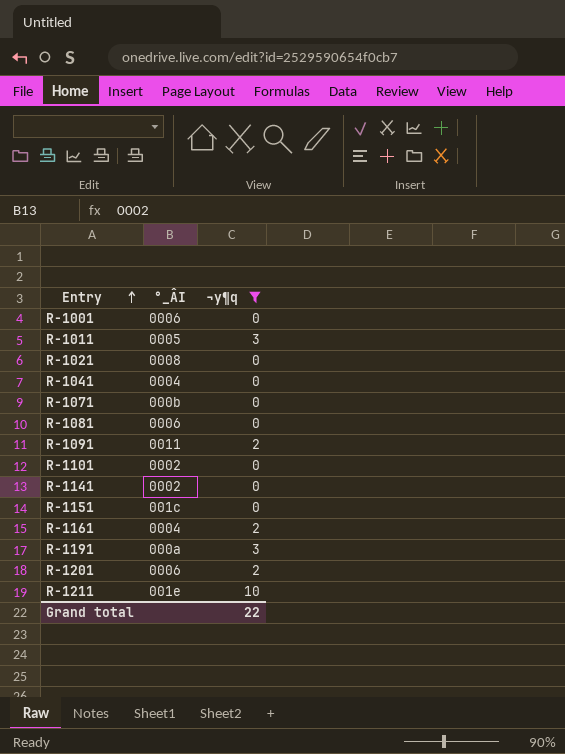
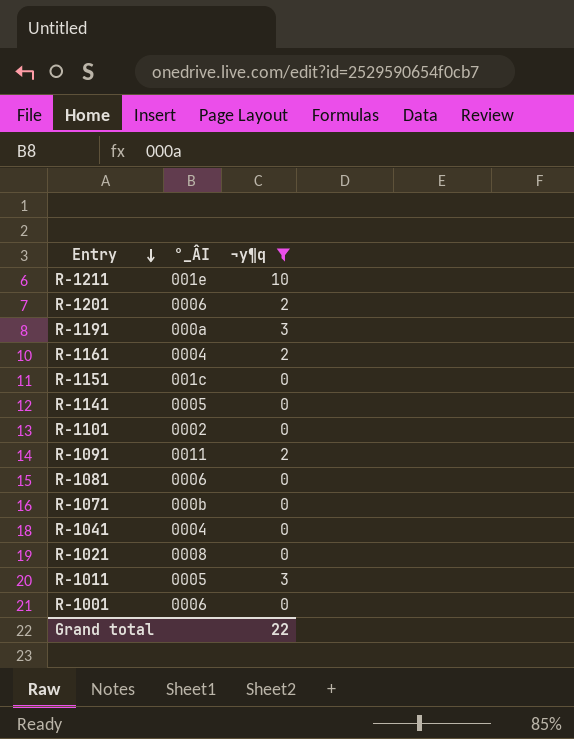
row order: Entry ascending -> Entry descending
R-1141 | °_ÂI: 0002 -> 0005

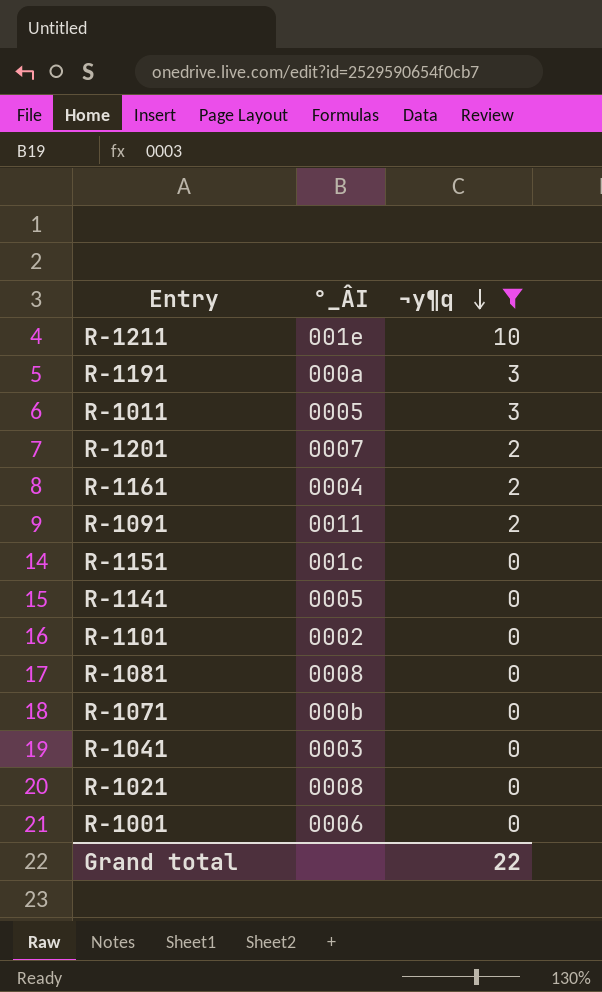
row order: Entry descending -> ¬y¶q descending
R-1201 | °_ÂI: 0006 -> 0007
R-1081 | °_ÂI: 0006 -> 0008
R-1041 | °_ÂI: 0004 -> 0003

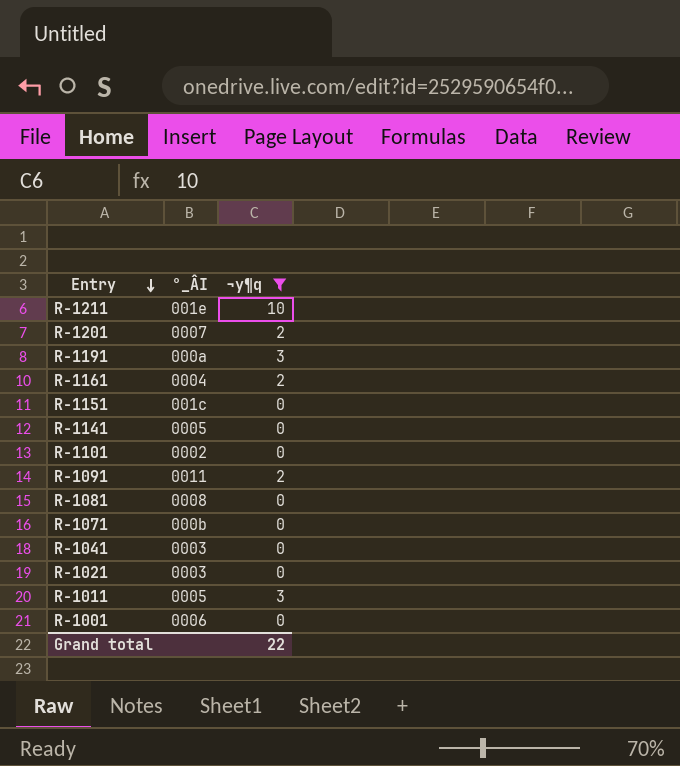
row order: ¬y¶q descending -> Entry descending
R-1021 | °_ÂI: 0008 -> 0003

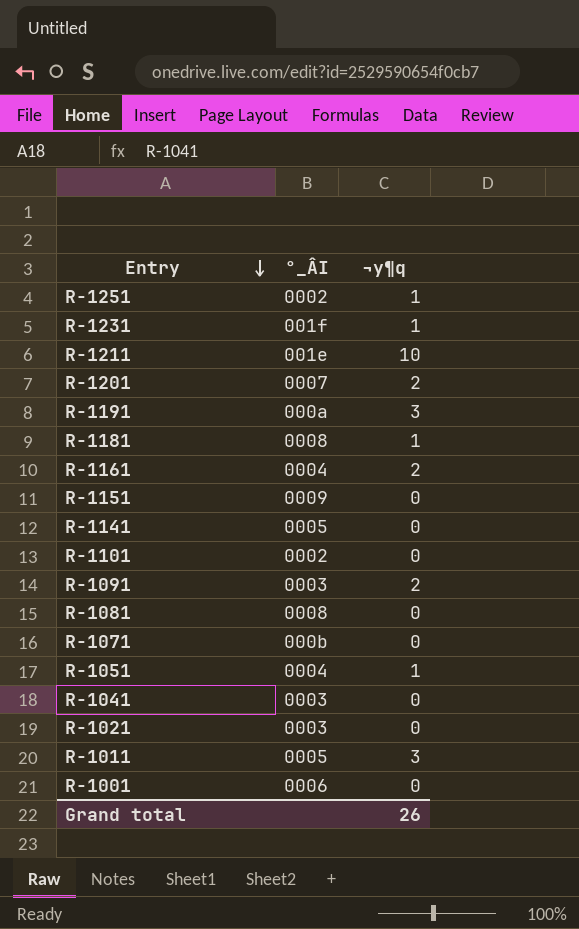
filter: ¬y¶q != 1 -> none
R-1151 | °_ÂI: 001c -> 0009
R-1091 | °_ÂI: 0011 -> 0003
Grand total | ¬y¶q: 22 -> 26

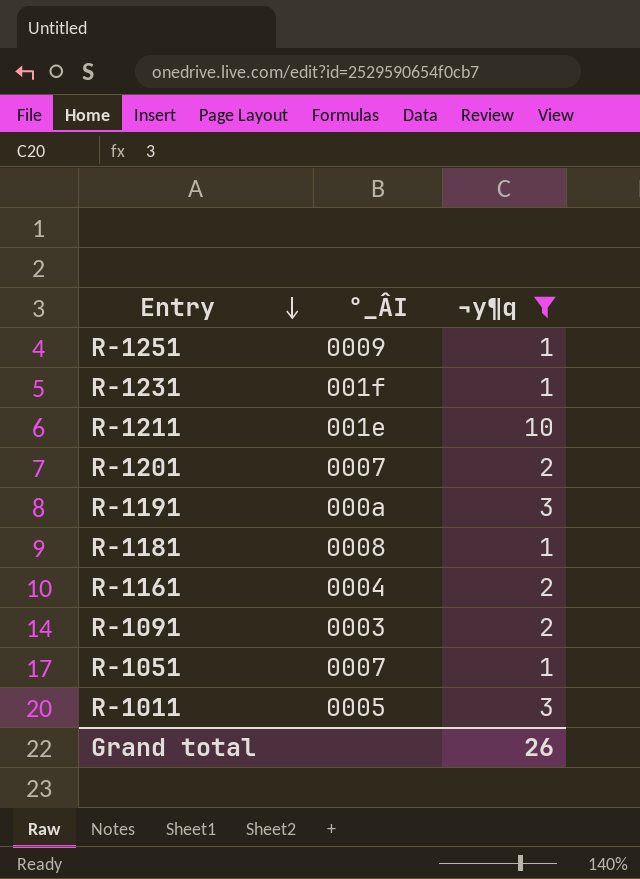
filter: none -> ¬y¶q != 0
R-1251 | °_ÂI: 0002 -> 0009
R-1051 | °_ÂI: 0004 -> 0007

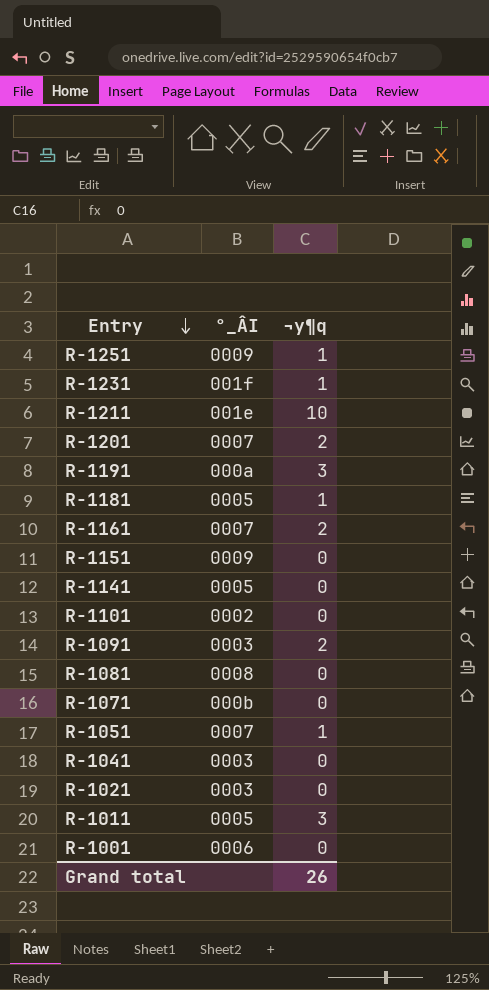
filter: ¬y¶q != 0 -> none
R-1181 | °_ÂI: 0008 -> 0005
R-1161 | °_ÂI: 0004 -> 0007

